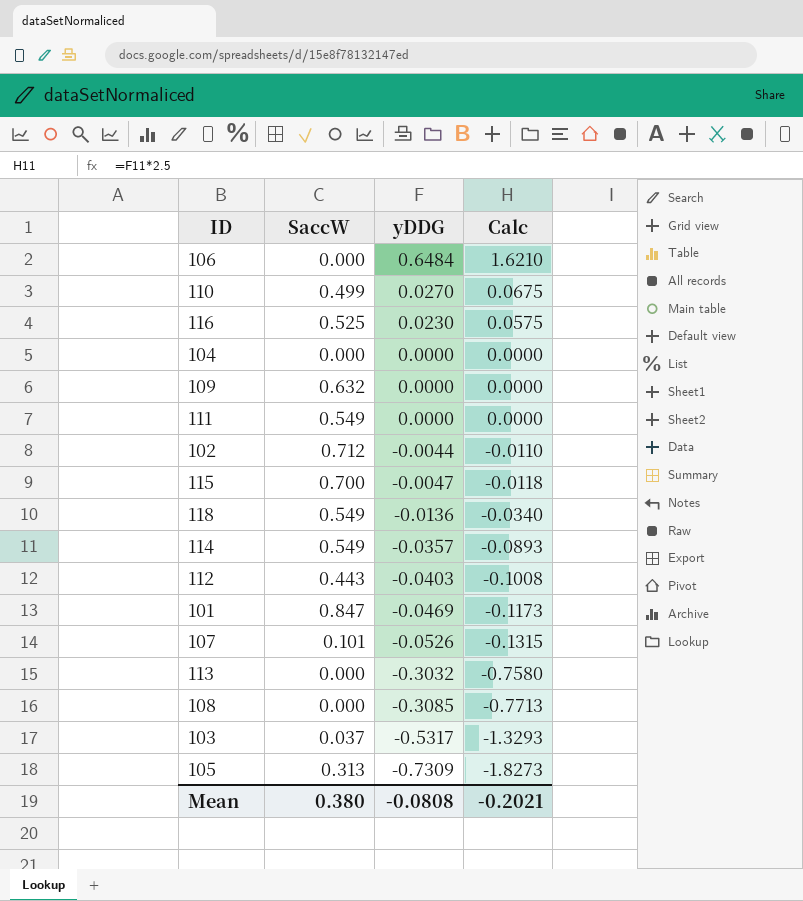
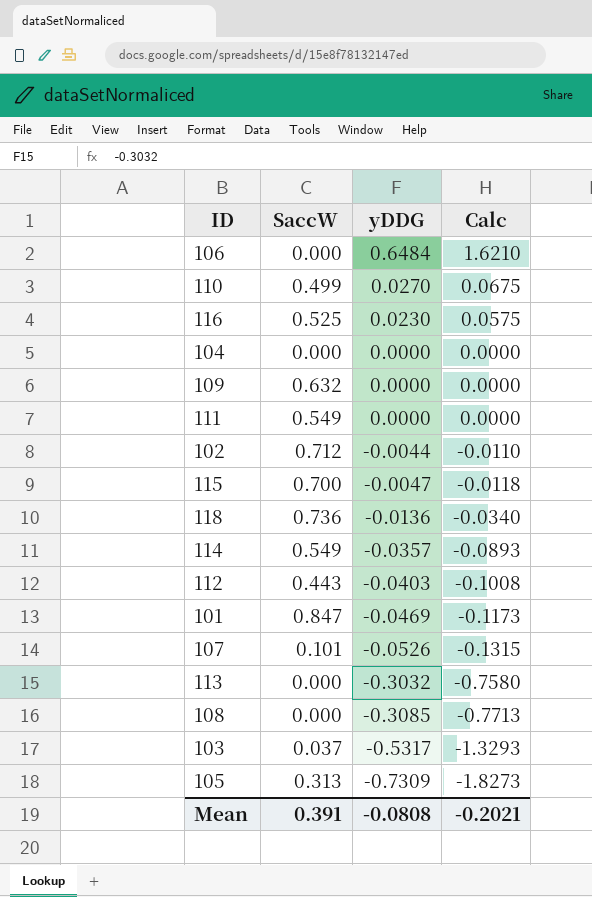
118 | SaccW: 0.549 -> 0.736
Mean | SaccW: 0.380 -> 0.391

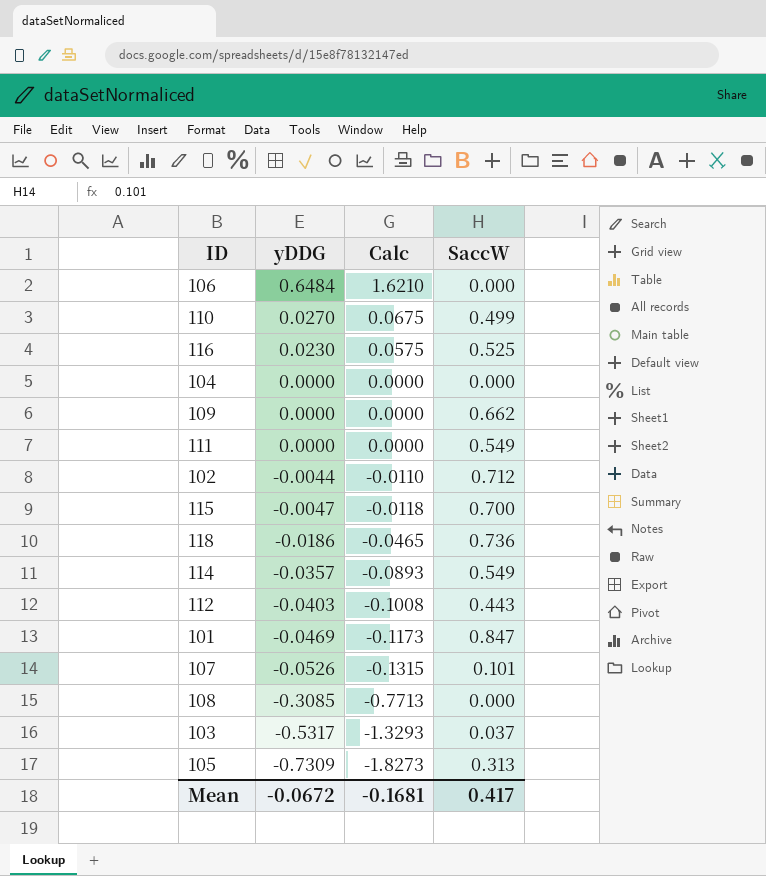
column SaccW | position: 2 -> 4
row 113: 0.000 | -0.3032 | -0.7580 -> none
109 | SaccW: 0.632 -> 0.662
118 | yDDG: -0.0136 -> -0.0186
118 | Calc: -0.0340 -> -0.0465
Mean | yDDG: -0.0808 -> -0.0672
Mean | Calc: -0.2021 -> -0.1681
Mean | SaccW: 0.391 -> 0.417

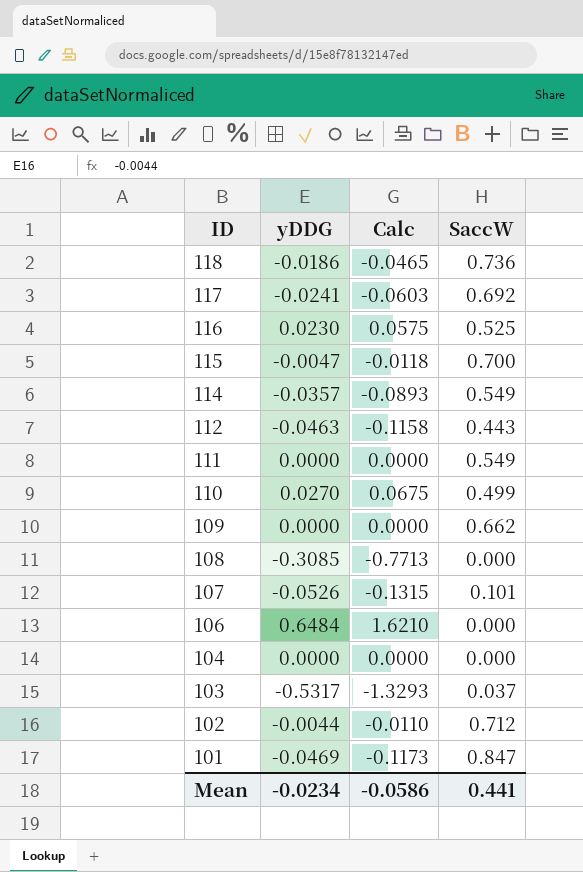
row order: yDDG descending -> ID descending
row 105: -0.7309 | -1.8273 | 0.313 -> none
row 117: none -> -0.0241 | -0.0603 | 0.692
112 | yDDG: -0.0403 -> -0.0463
112 | Calc: -0.1008 -> -0.1158
Mean | yDDG: -0.0672 -> -0.0234
Mean | Calc: -0.1681 -> -0.0586
Mean | SaccW: 0.417 -> 0.441

